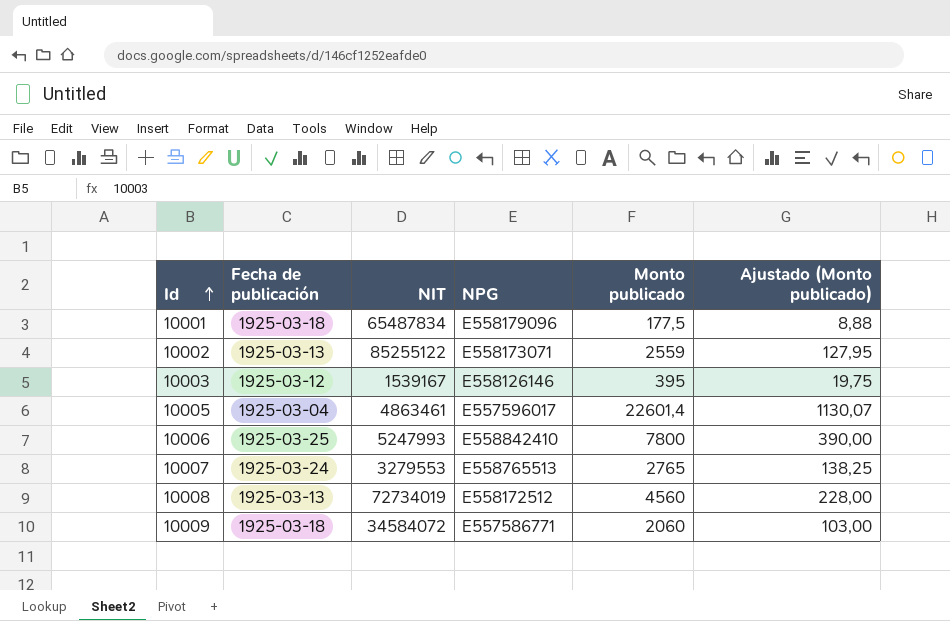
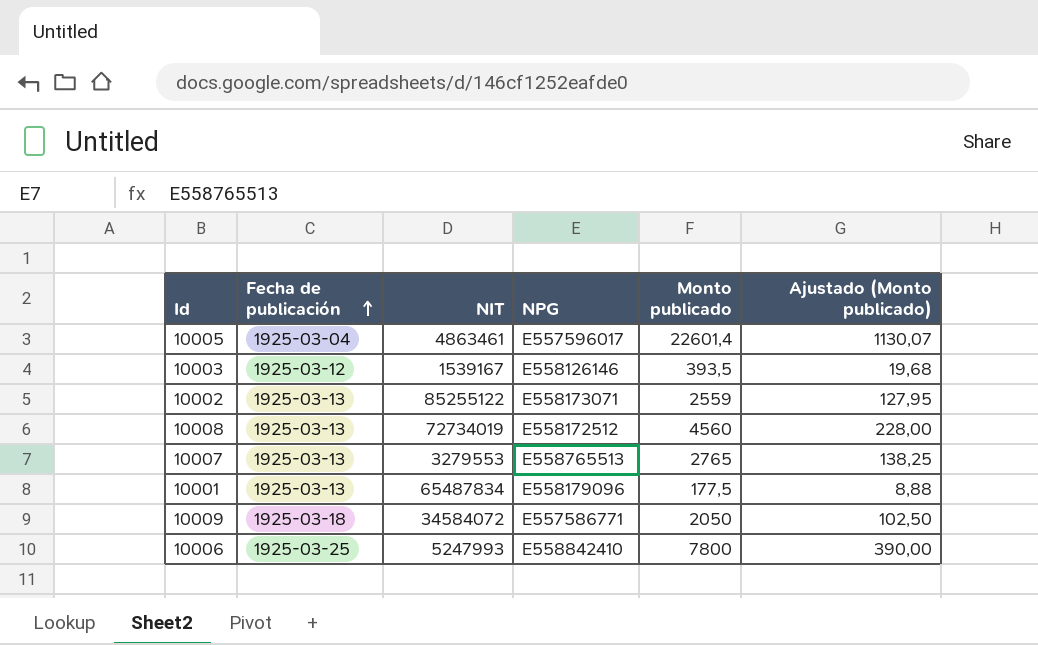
row order: Id ascending -> Fecha de publicación ascending
10003 | Monto publicado: 395 -> 393,5
10003 | Ajustado (Monto publicado): 19,75 -> 19,68
10007 | Fecha de publicación: 1925-03-24 -> 1925-03-13
10001 | Fecha de publicación: 1925-03-18 -> 1925-03-13
10009 | Monto publicado: 2060 -> 2050
10009 | Ajustado (Monto publicado): 103,00 -> 102,50

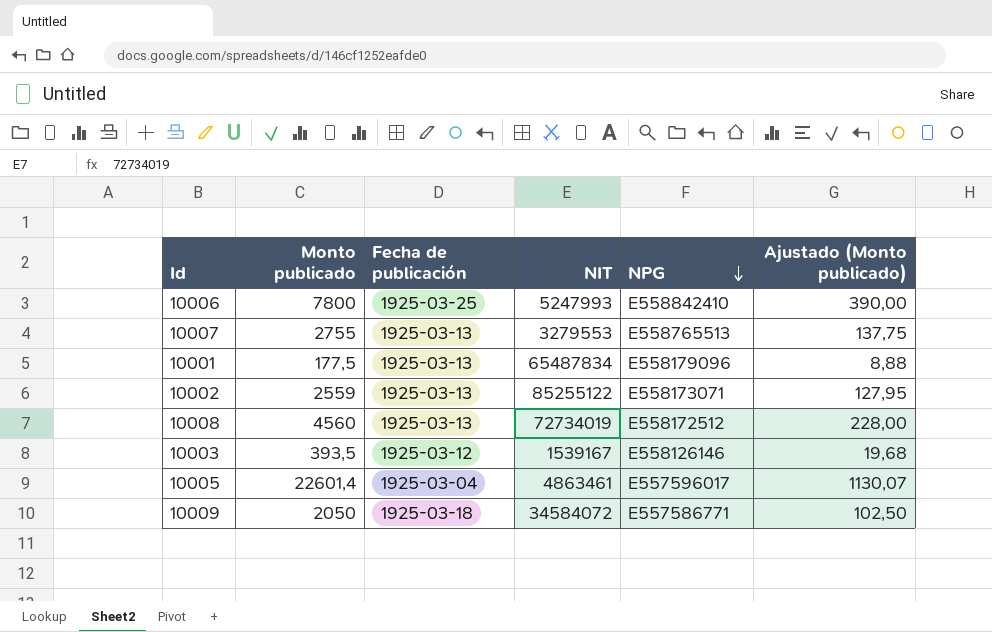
row order: Fecha de publicación ascending -> NPG descending
column Monto publicado | position: 5 -> 2
10007 | Monto publicado: 2765 -> 2755
10007 | Ajustado (Monto publicado): 138,25 -> 137,75

